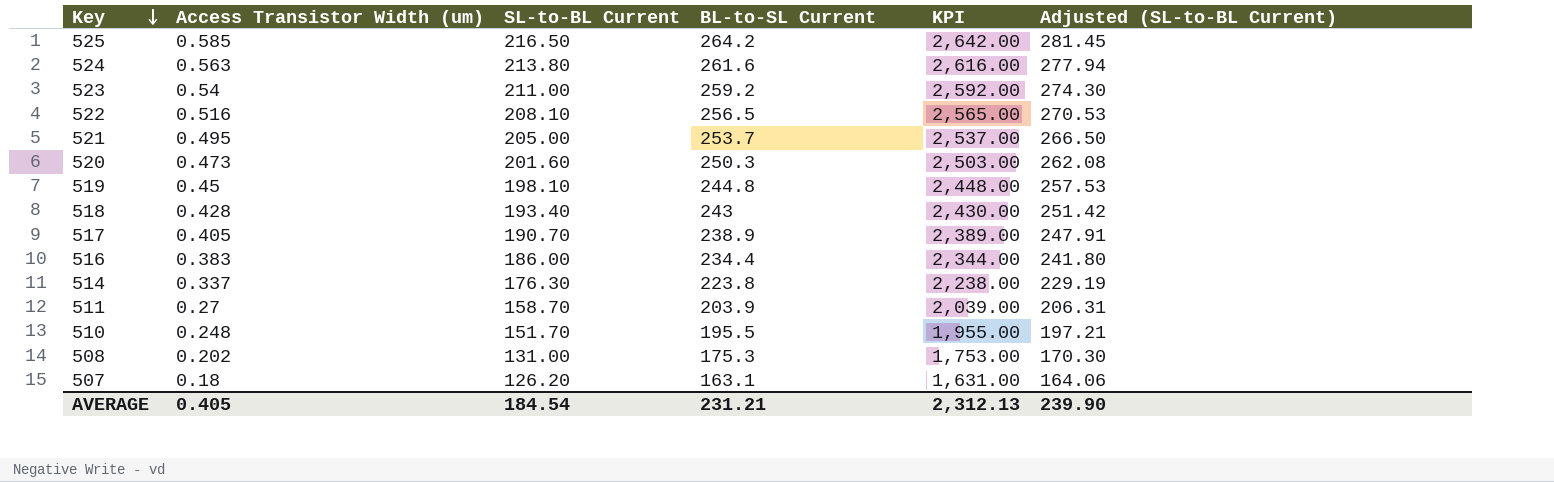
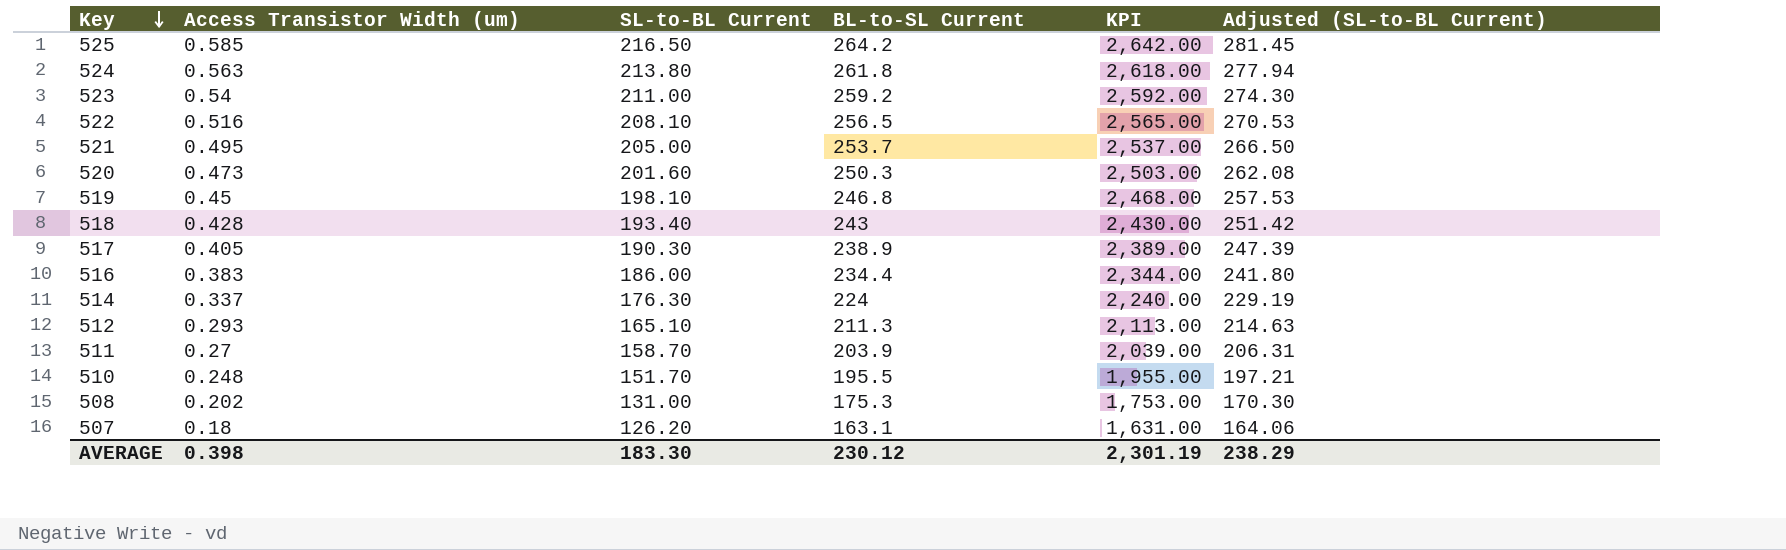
524 | BL-to-SL Current: 261.6 -> 261.8
524 | KPI: 2,616.00 -> 2,618.00
519 | BL-to-SL Current: 244.8 -> 246.8
519 | KPI: 2,448.00 -> 2,468.00
517 | SL-to-BL Current: 190.70 -> 190.30
517 | Adjusted (SL-to-BL Current): 247.91 -> 247.39
514 | BL-to-SL Current: 223.8 -> 224
514 | KPI: 2,238.00 -> 2,240.00
row 512: none -> 0.293 | 165.10 | 211.3 | 2,113.00 | 214.63
AVERAGE | Access Transistor Width (um): 0.405 -> 0.398
AVERAGE | SL-to-BL Current: 184.54 -> 183.30
AVERAGE | BL-to-SL Current: 231.21 -> 230.12
AVERAGE | KPI: 2,312.13 -> 2,301.19
AVERAGE | Adjusted (SL-to-BL Current): 239.90 -> 238.29

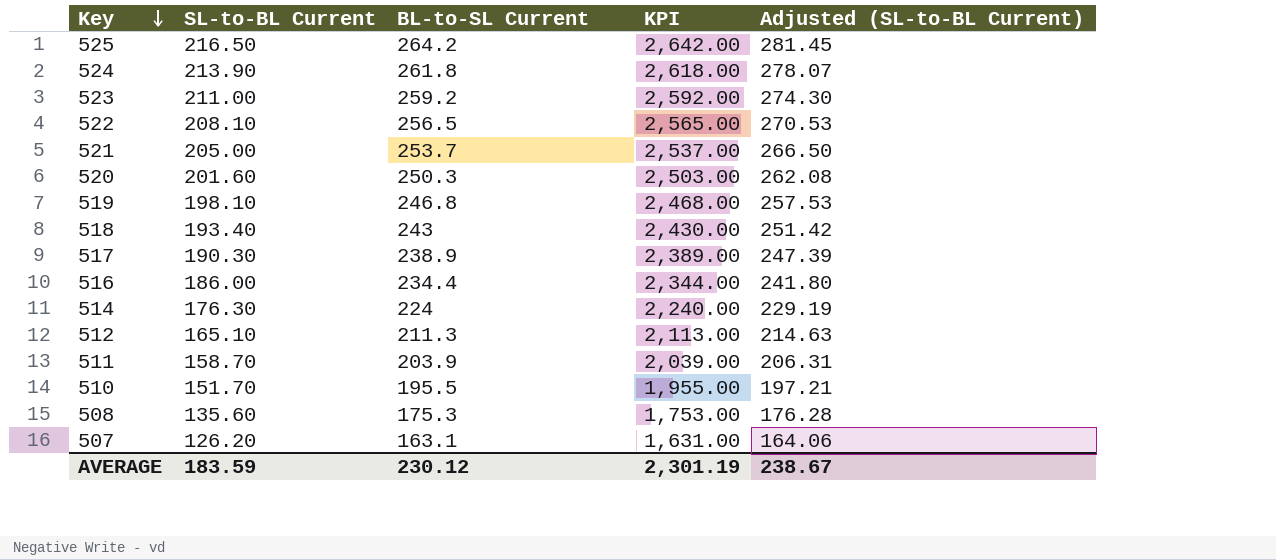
column Access Transistor Width (um) | position: 2 -> none
524 | SL-to-BL Current: 213.80 -> 213.90
524 | Adjusted (SL-to-BL Current): 277.94 -> 278.07
508 | SL-to-BL Current: 131.00 -> 135.60
508 | Adjusted (SL-to-BL Current): 170.30 -> 176.28
AVERAGE | SL-to-BL Current: 183.30 -> 183.59
AVERAGE | Adjusted (SL-to-BL Current): 238.29 -> 238.67

